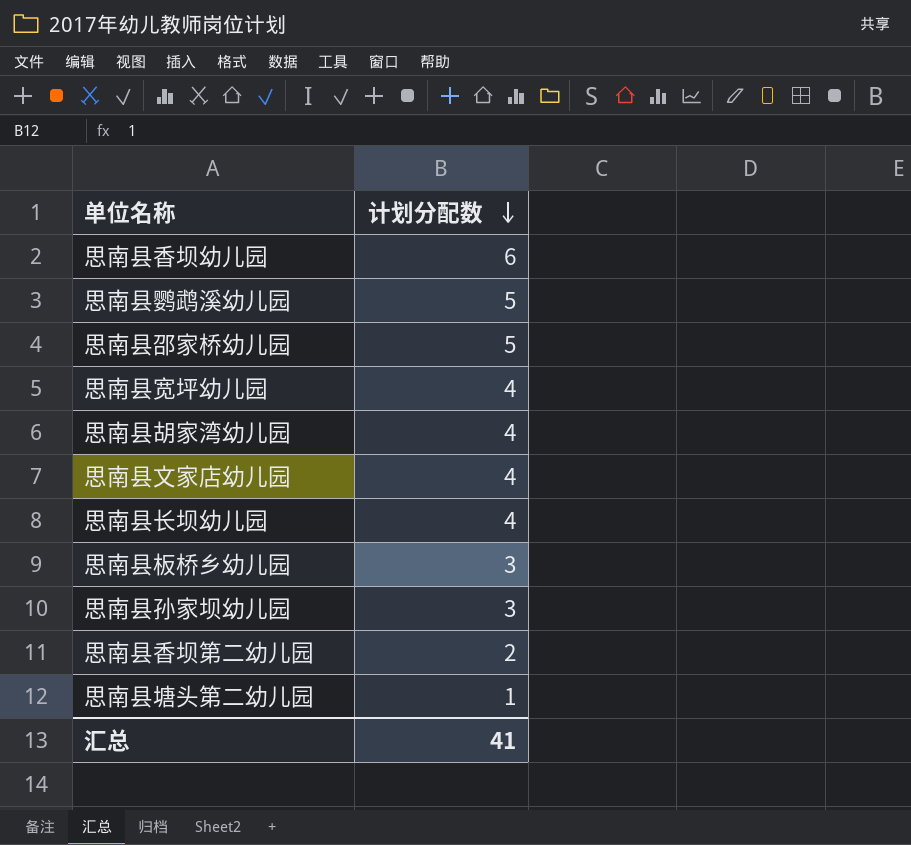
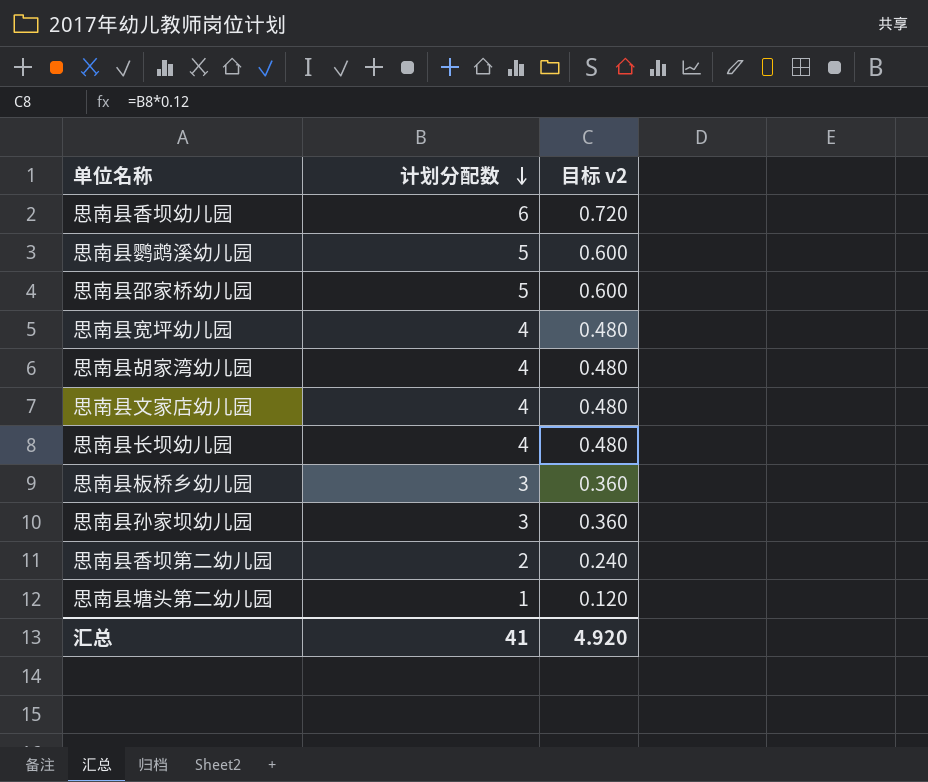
column 目标 v2 | formula: none -> [计划分配数] * 0.12

